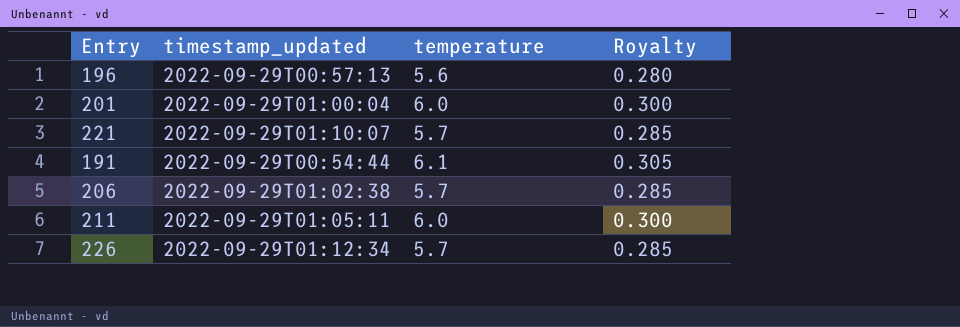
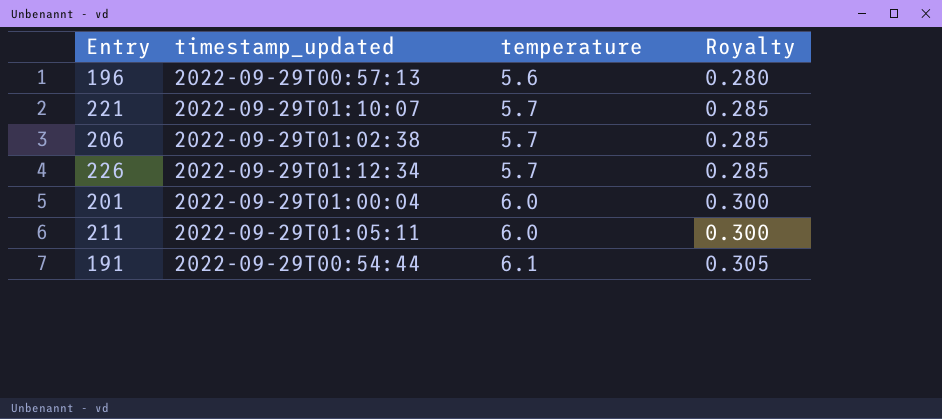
row order: none -> temperature ascending

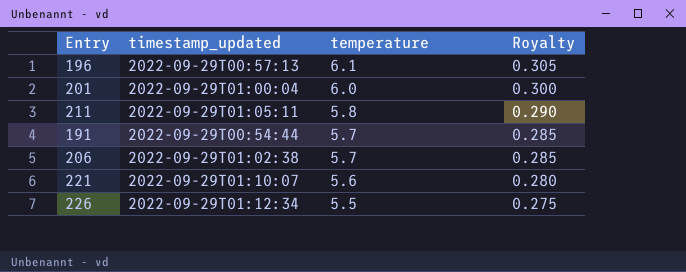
row order: temperature ascending -> temperature descending
196 | temperature: 5.6 -> 6.1
196 | Royalty: 0.280 -> 0.305
211 | temperature: 6.0 -> 5.8
211 | Royalty: 0.300 -> 0.290
191 | temperature: 6.1 -> 5.7
191 | Royalty: 0.305 -> 0.285
221 | temperature: 5.7 -> 5.6
221 | Royalty: 0.285 -> 0.280
226 | temperature: 5.7 -> 5.5
226 | Royalty: 0.285 -> 0.275

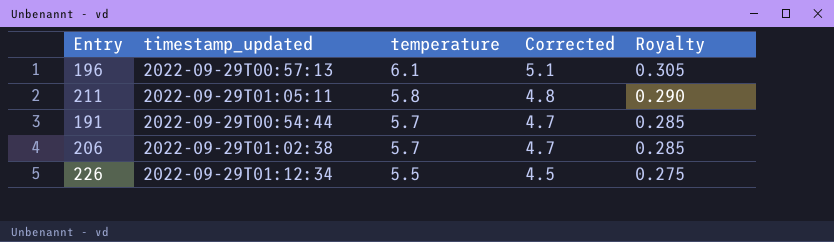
column Corrected | formula: none -> [temperature] - 1
row 201: 2022-09-29T01:00:04 | 6.0 | 0.300 -> none
row 221: 2022-09-29T01:10:07 | 5.6 | 0.280 -> none

